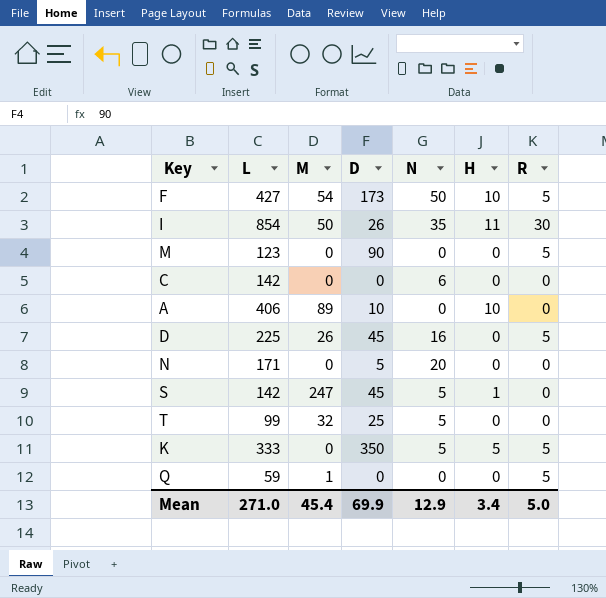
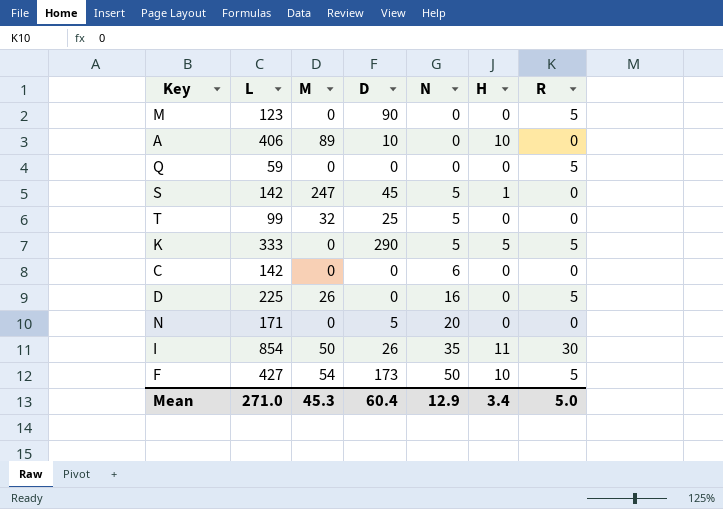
row order: none -> N ascending
Q | M: 1 -> 0
K | D: 350 -> 290
D | D: 45 -> 0
Mean | M: 45.4 -> 45.3
Mean | D: 69.9 -> 60.4

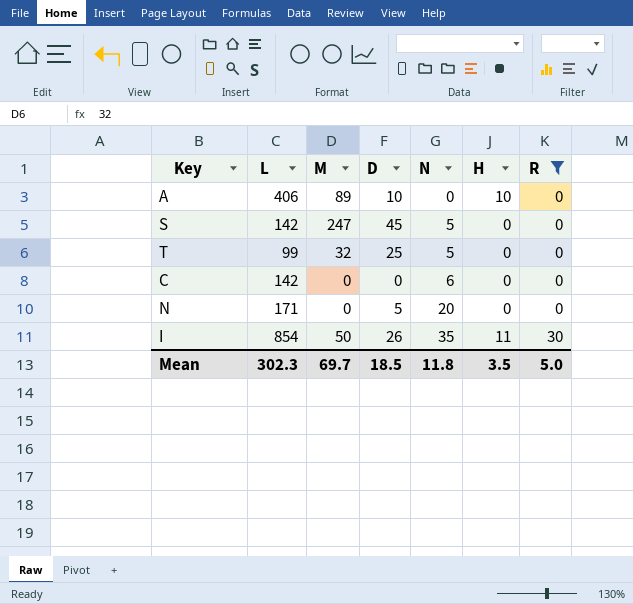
filter: none -> R != 5
S | H: 1 -> 0
Mean | L: 271.0 -> 302.3
Mean | M: 45.3 -> 69.7
Mean | D: 60.4 -> 18.5
Mean | N: 12.9 -> 11.8
Mean | H: 3.4 -> 3.5

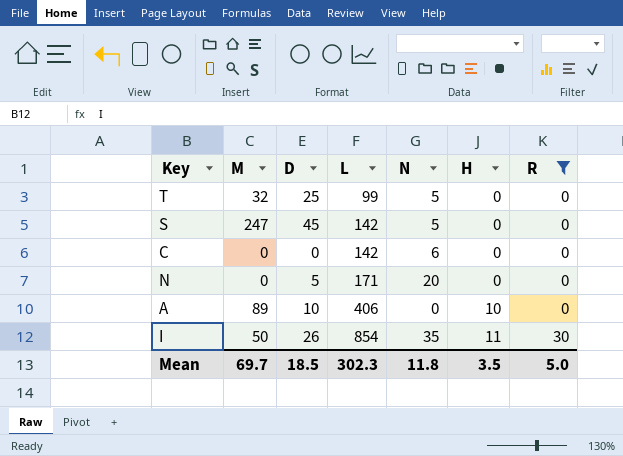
row order: N ascending -> L ascending
column L | position: 2 -> 4

